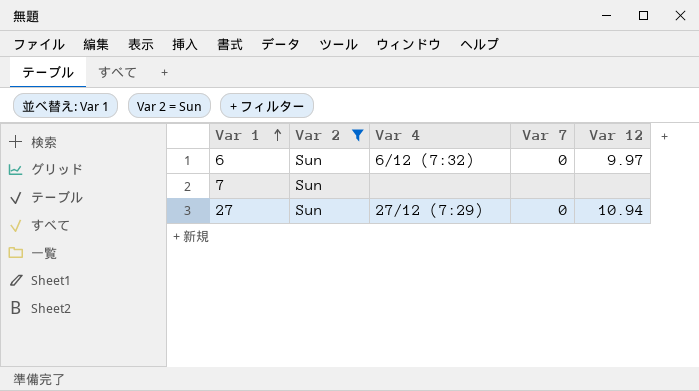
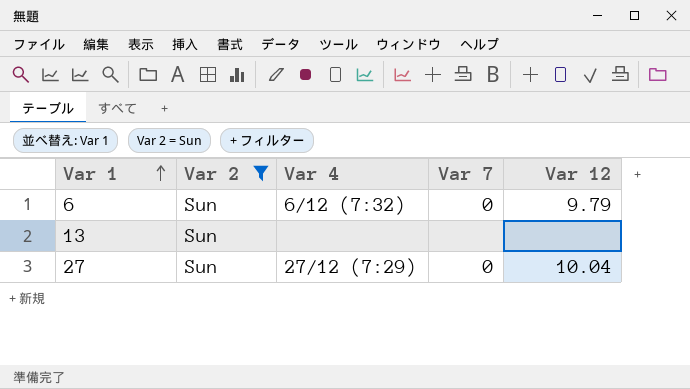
row 7: Sun | none | none | none -> none
6 | Var 12: 9.97 -> 9.79
row 13: none -> Sun | none | none | none
27 | Var 12: 10.94 -> 10.04

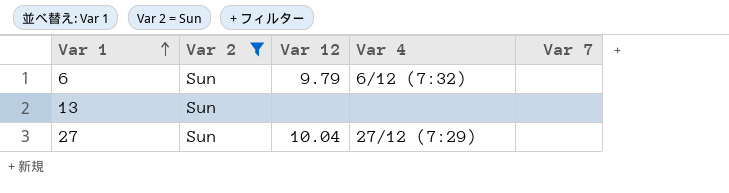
column Var 12 | position: 5 -> 3
6 | Var 7: 0 -> none
27 | Var 7: 0 -> none

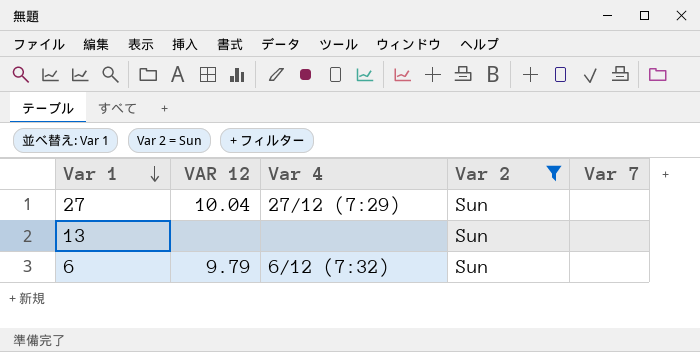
row order: Var 1 ascending -> Var 1 descending
column name: Var 12 -> VAR 12
column Var 2 | position: 2 -> 4

